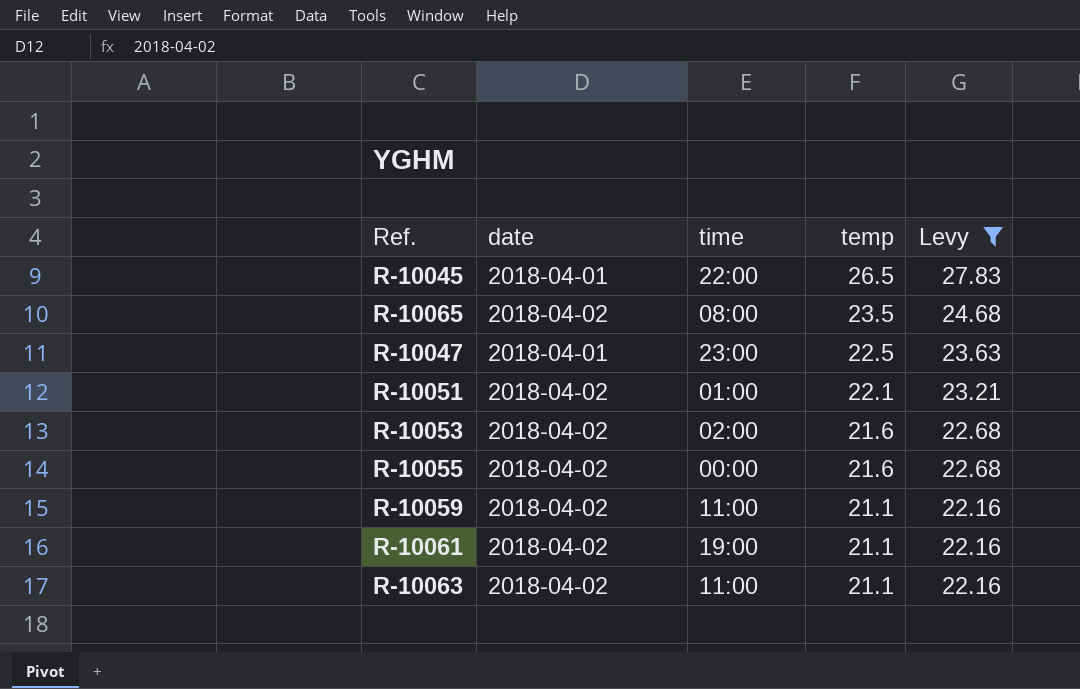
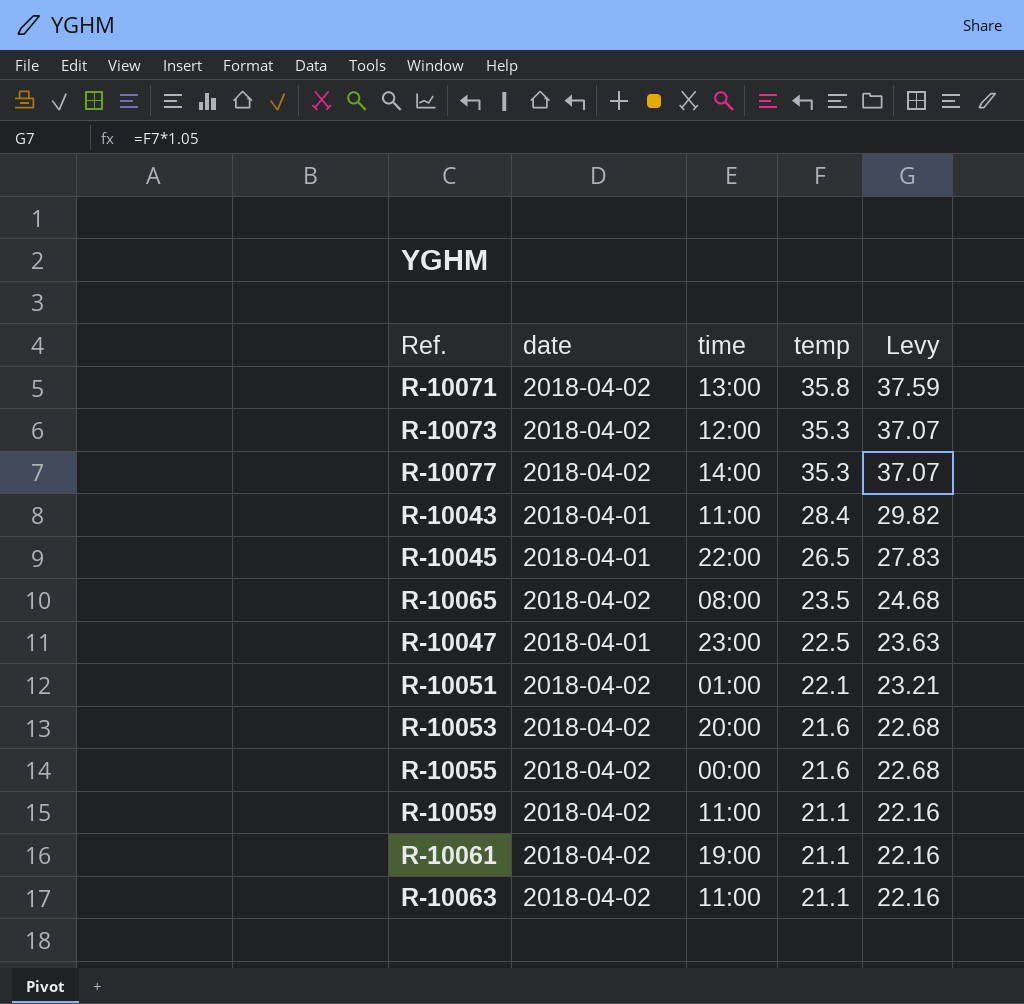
filter: Levy <= 27.83 -> none
R-10053 | time: 02:00 -> 20:00

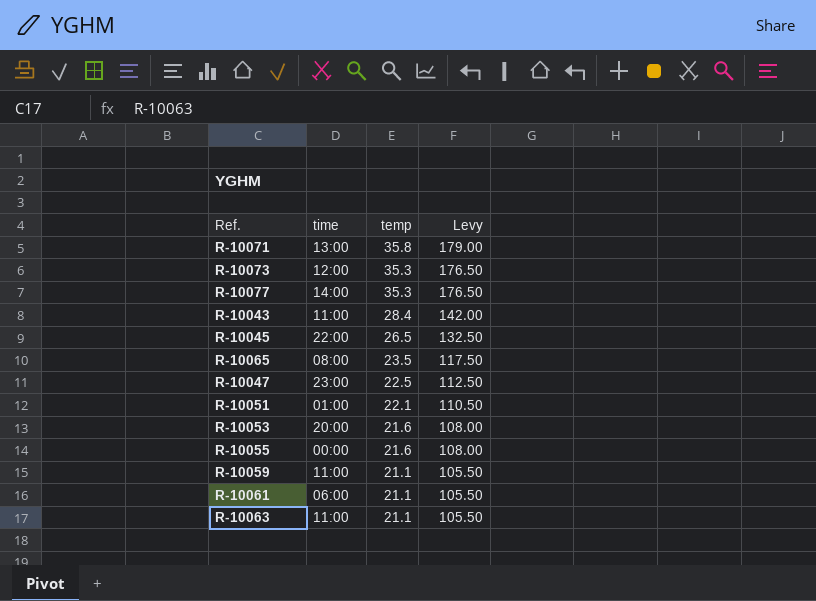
column date | position: 2 -> none
column Levy | formula: [temp] * 1.05 -> [temp] * 5
R-10061 | time: 19:00 -> 06:00

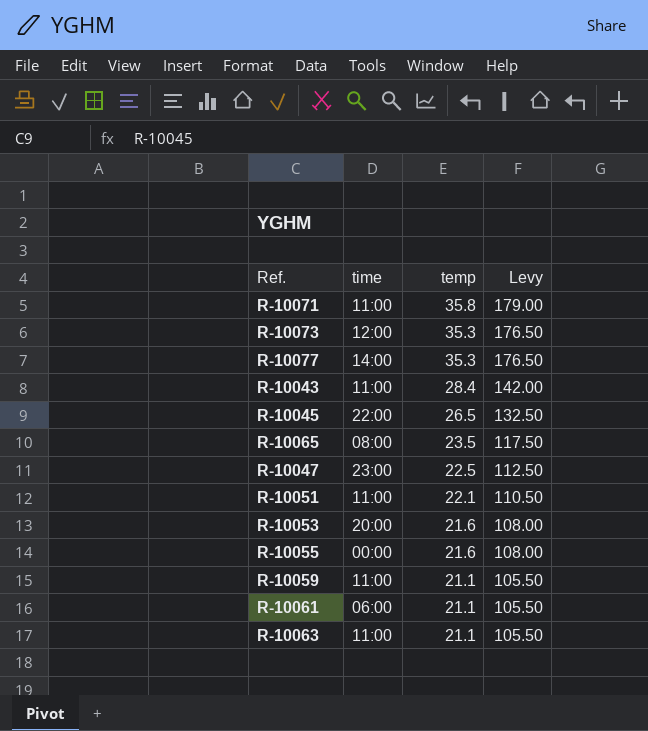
R-10071 | time: 13:00 -> 11:00
R-10051 | time: 01:00 -> 11:00

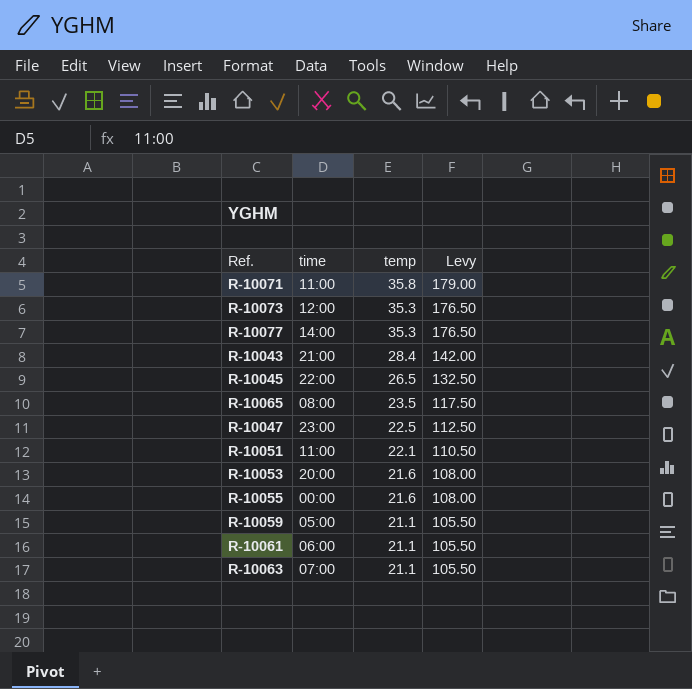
R-10043 | time: 11:00 -> 21:00
R-10059 | time: 11:00 -> 05:00
R-10063 | time: 11:00 -> 07:00

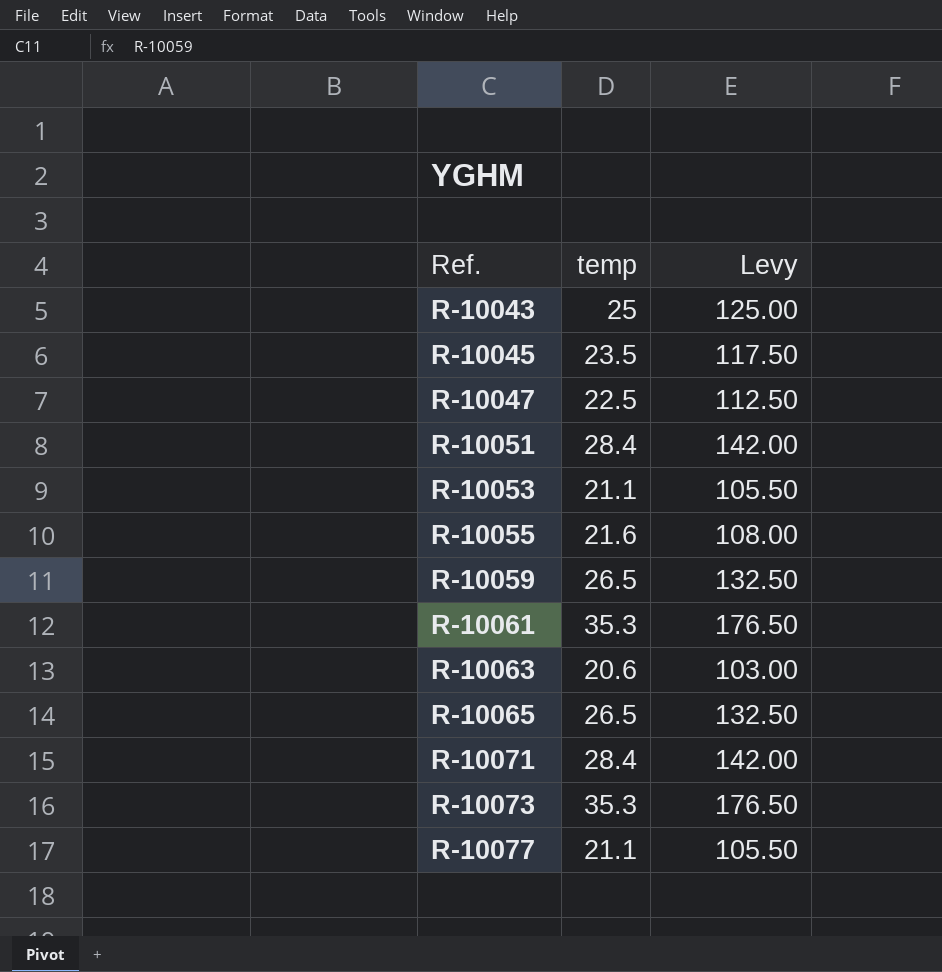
row order: temp descending -> Ref. ascending
column time | position: 2 -> none
R-10043 | temp: 28.4 -> 25
R-10043 | Levy: 142.00 -> 125.00
R-10045 | temp: 26.5 -> 23.5
R-10045 | Levy: 132.50 -> 117.50
R-10051 | temp: 22.1 -> 28.4
R-10051 | Levy: 110.50 -> 142.00
R-10053 | temp: 21.6 -> 21.1
R-10053 | Levy: 108.00 -> 105.50
R-10059 | temp: 21.1 -> 26.5
R-10059 | Levy: 105.50 -> 132.50
R-10061 | temp: 21.1 -> 35.3
R-10061 | Levy: 105.50 -> 176.50
R-10063 | temp: 21.1 -> 20.6
R-10063 | Levy: 105.50 -> 103.00
R-10065 | temp: 23.5 -> 26.5
R-10065 | Levy: 117.50 -> 132.50
R-10071 | temp: 35.8 -> 28.4
R-10071 | Levy: 179.00 -> 142.00
R-10077 | temp: 35.3 -> 21.1
R-10077 | Levy: 176.50 -> 105.50

